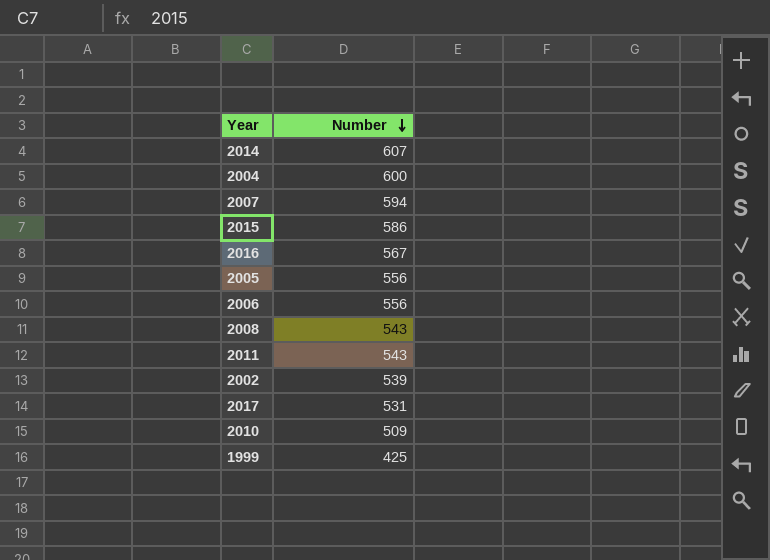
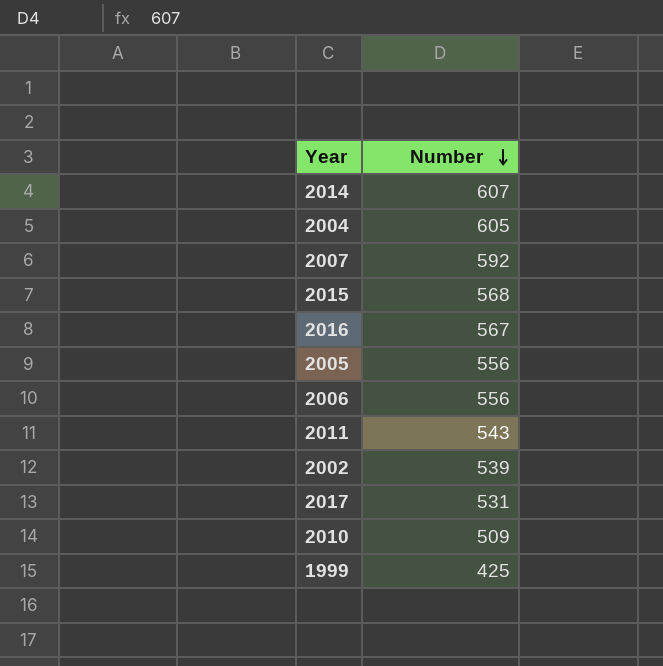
row 2008: 543 -> none
2004 | Number: 600 -> 605
2007 | Number: 594 -> 592
2015 | Number: 586 -> 568

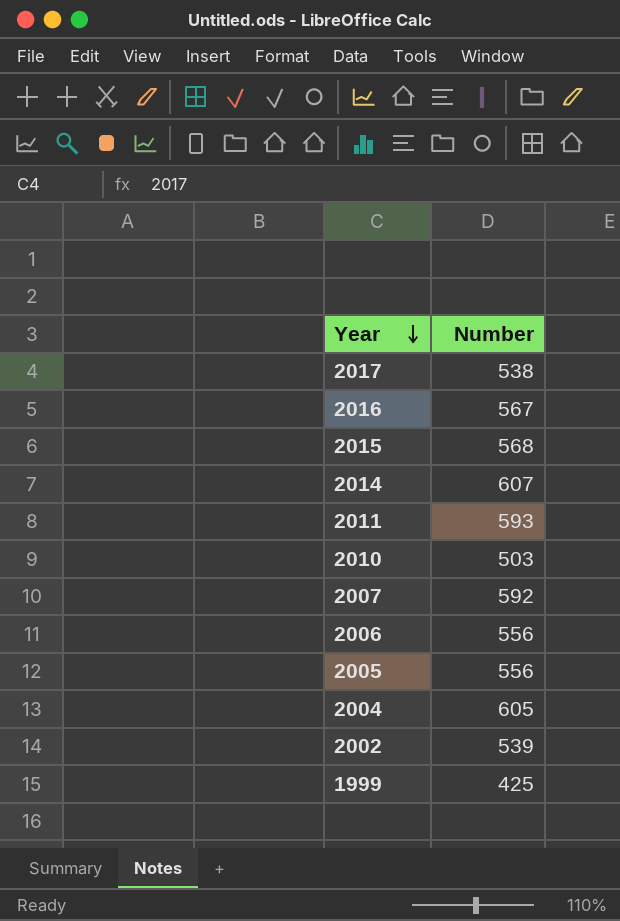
row order: Number descending -> Year descending
2017 | Number: 531 -> 538
2011 | Number: 543 -> 593
2010 | Number: 509 -> 503

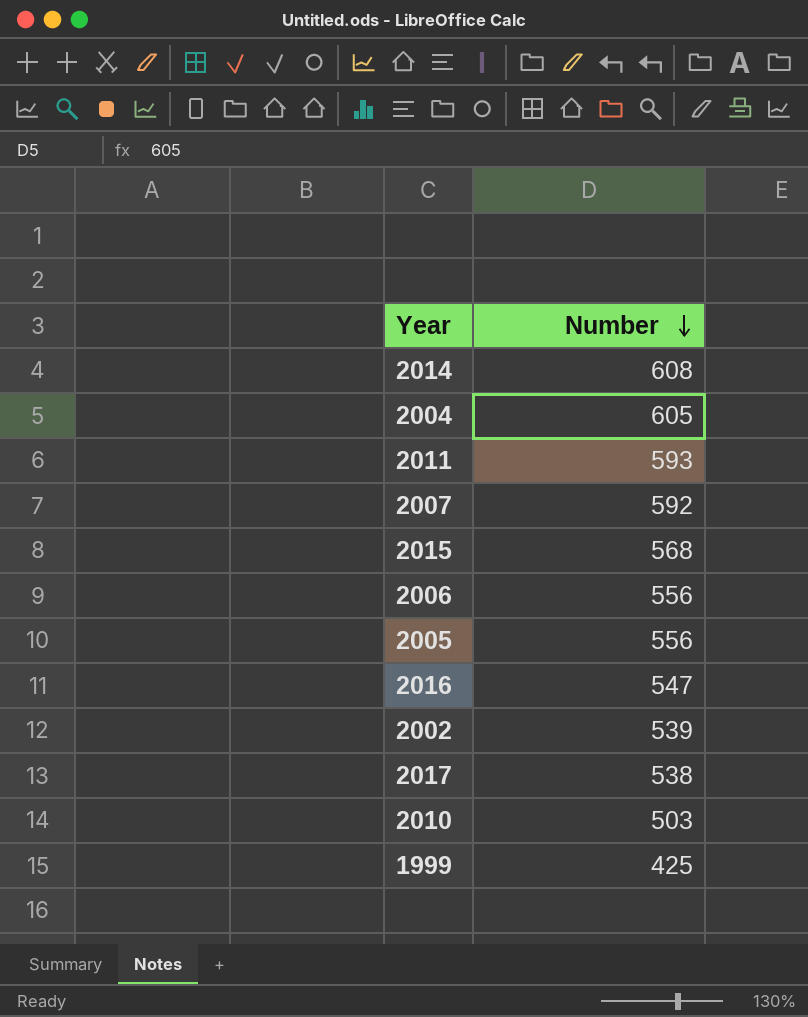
row order: Year descending -> Number descending
2014 | Number: 607 -> 608
2016 | Number: 567 -> 547

